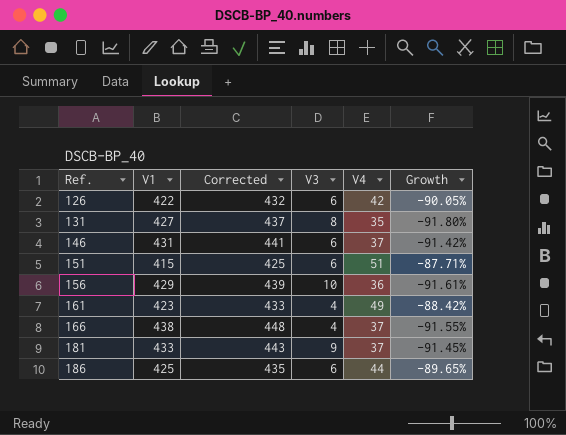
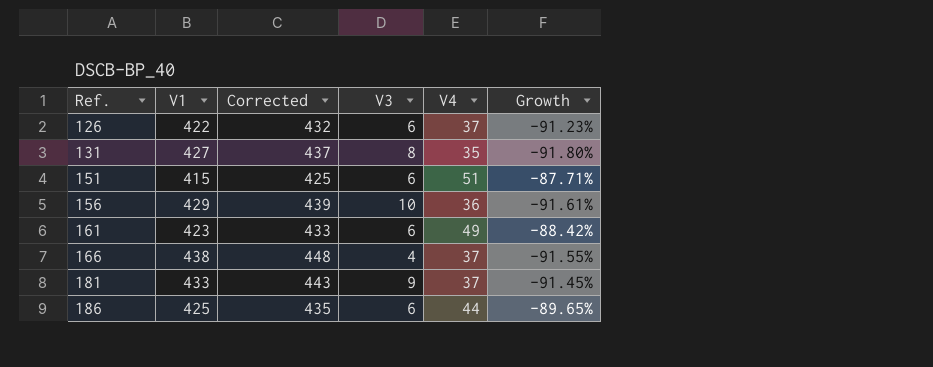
row 146: 431 | 441 | 6 | 37 | -91.42% -> none
126 | V4: 42 -> 37
126 | Growth: -90.05% -> -91.23%
161 | V3: 4 -> 6

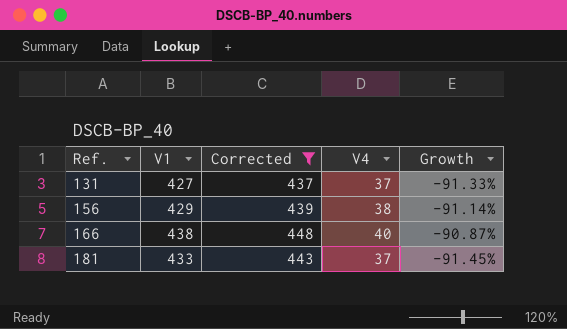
filter: none -> Corrected >= 437
column V3 | position: 4 -> none
131 | V4: 35 -> 37
131 | Growth: -91.80% -> -91.33%
156 | V4: 36 -> 38
156 | Growth: -91.61% -> -91.14%
166 | V4: 37 -> 40
166 | Growth: -91.55% -> -90.87%

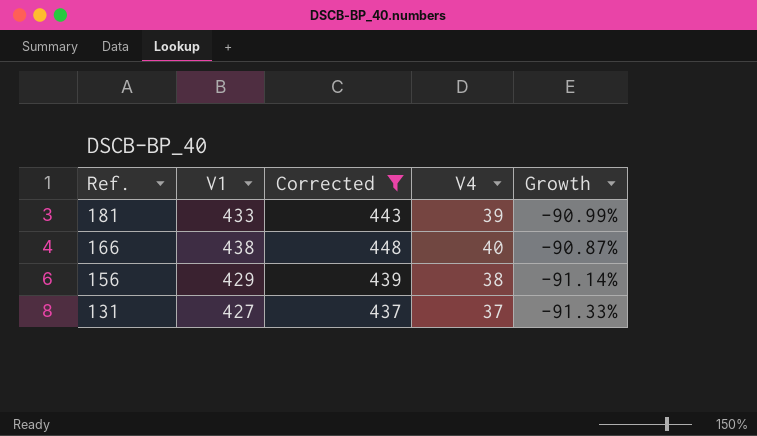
row order: Ref. ascending -> Ref. descending
181 | V4: 37 -> 39
181 | Growth: -91.45% -> -90.99%

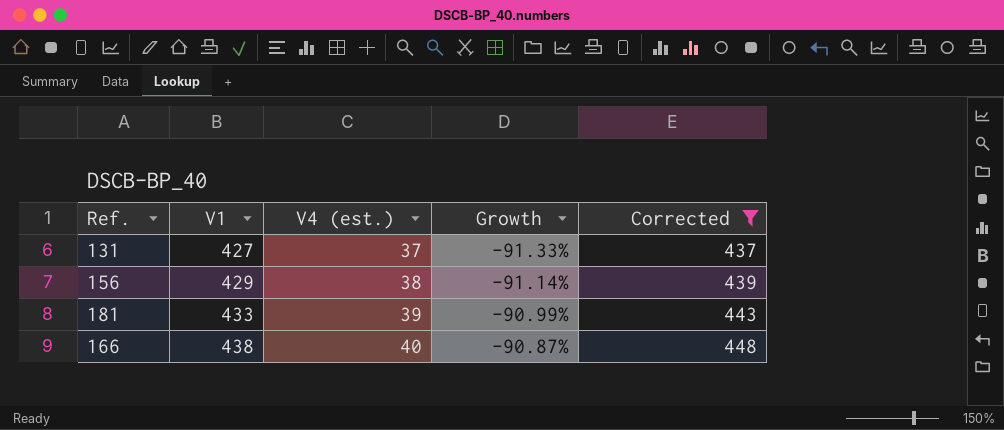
row order: Ref. descending -> V1 ascending
column name: V4 -> V4 (est.)
column Corrected | position: 3 -> 5

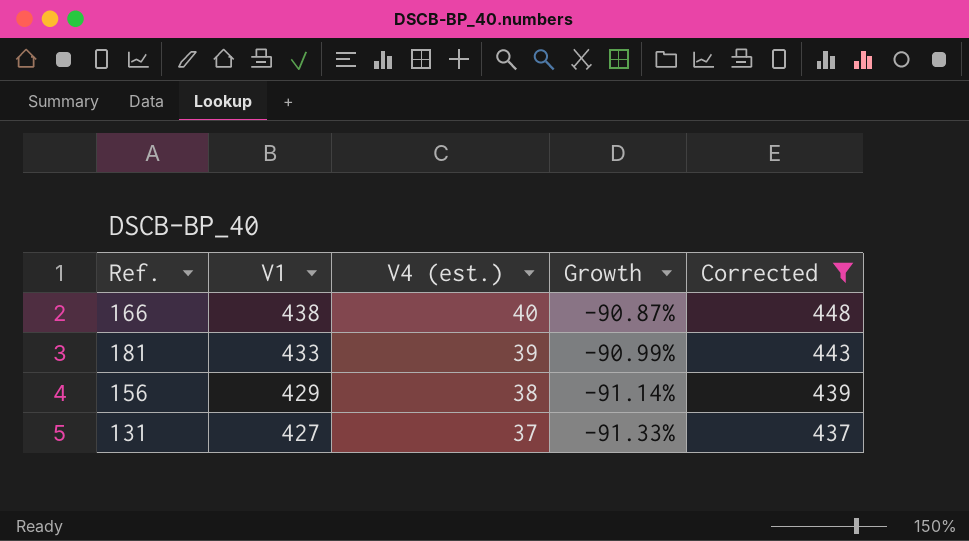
row order: V1 ascending -> V1 descending

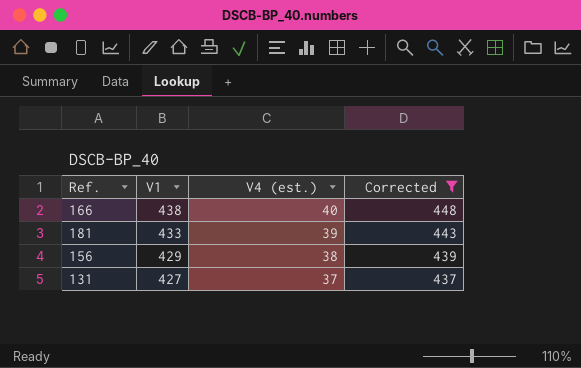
column Growth | formula: ([V4 (est.)] - [V1]) / [V1] -> none

